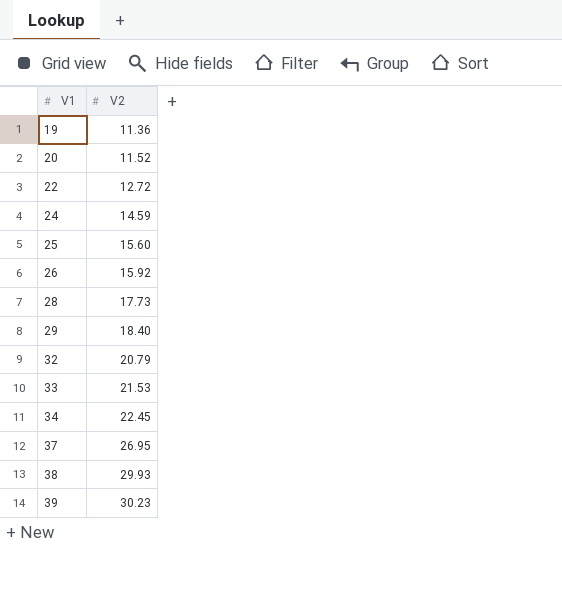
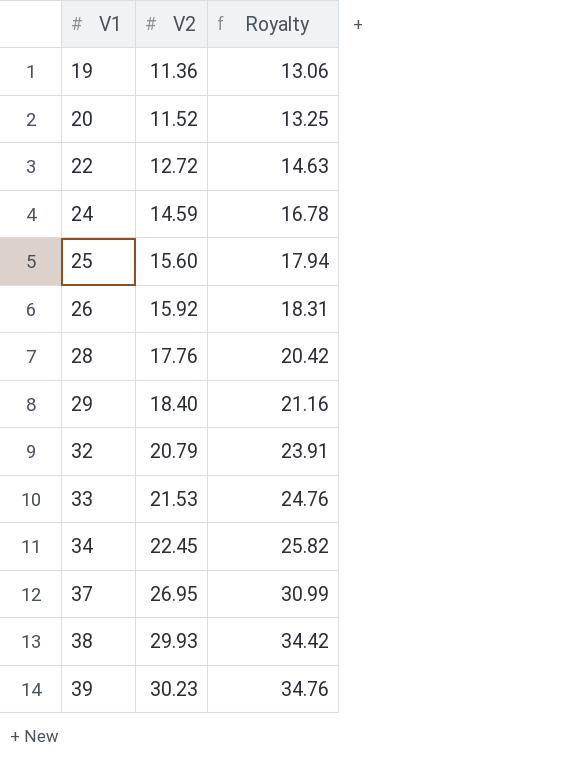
column Royalty | formula: none -> [V2] * 1.15
28 | V2: 17.73 -> 17.76

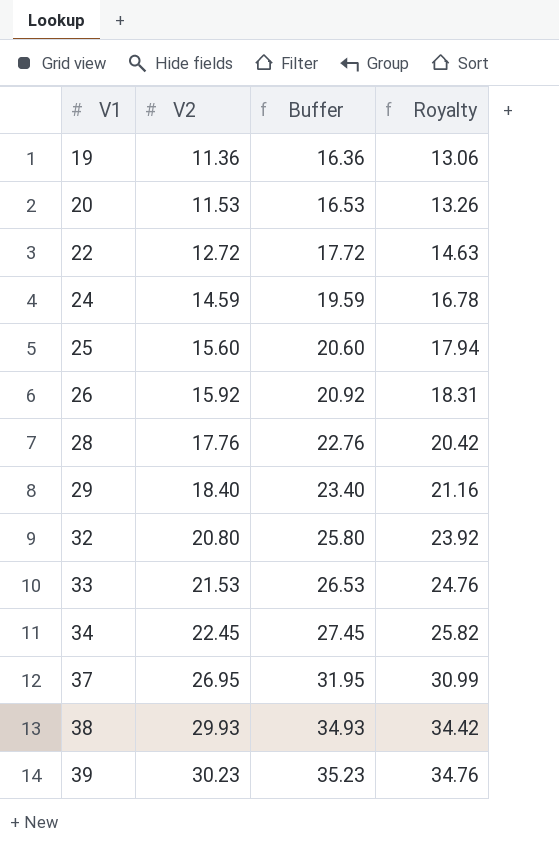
column Buffer | formula: none -> [V2] + 5
20 | V2: 11.52 -> 11.53
20 | Royalty: 13.25 -> 13.26
32 | V2: 20.79 -> 20.80
32 | Royalty: 23.91 -> 23.92

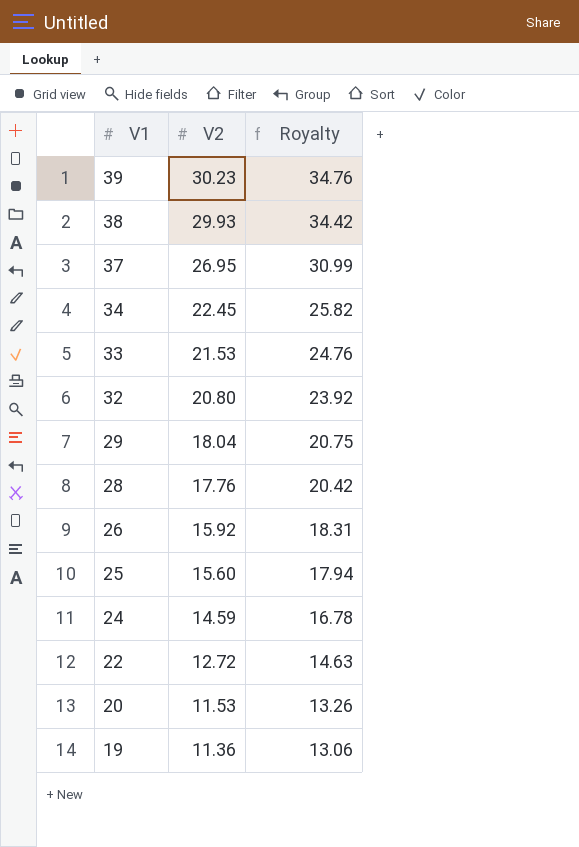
row order: V1 ascending -> V1 descending
column Buffer | formula: [V2] + 5 -> none
29 | V2: 18.40 -> 18.04
29 | Royalty: 21.16 -> 20.75

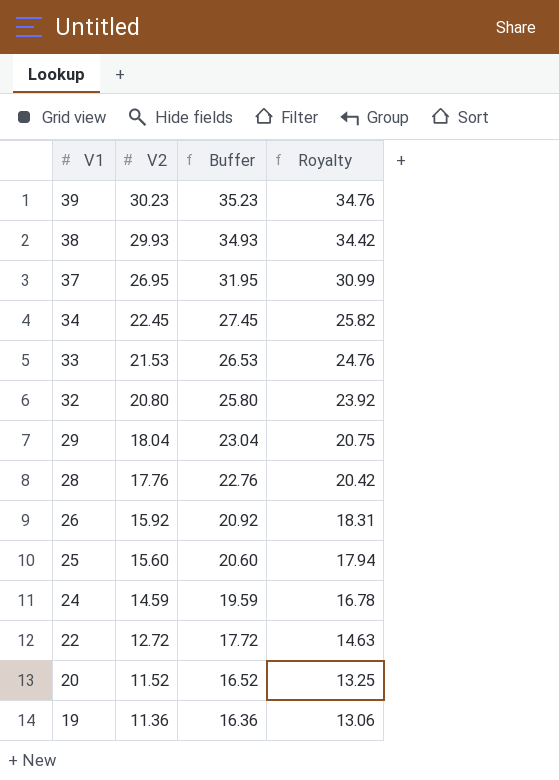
column Buffer | formula: none -> [V2] + 5
20 | V2: 11.53 -> 11.52
20 | Royalty: 13.26 -> 13.25

